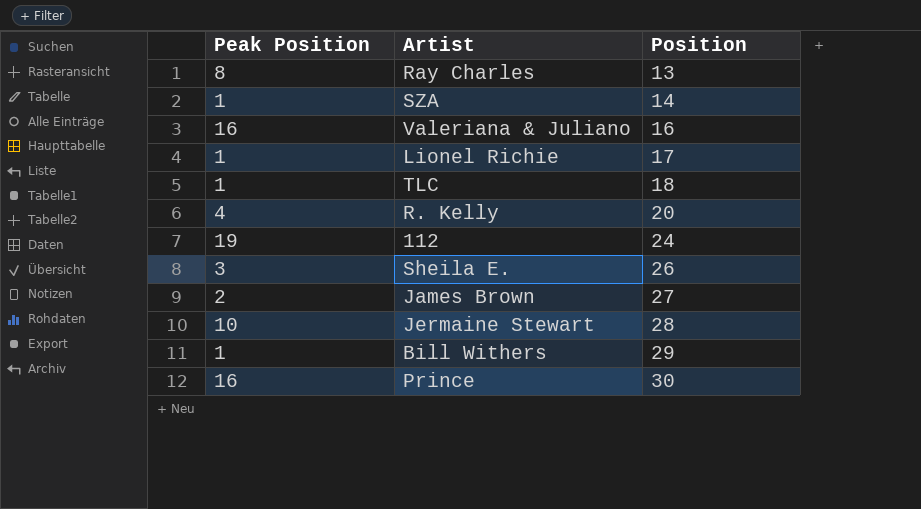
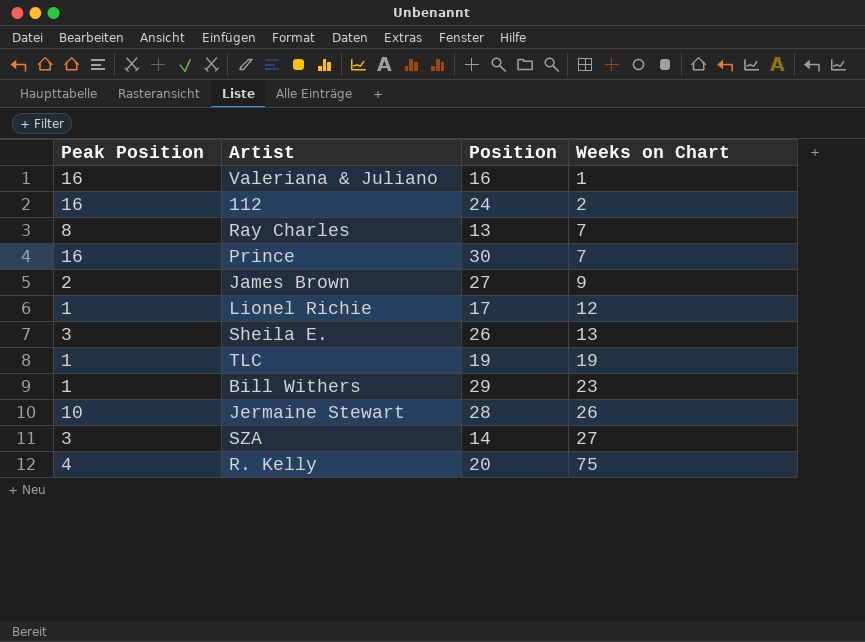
row order: Position ascending -> Weeks on Chart ascending
column Weeks on Chart | position: none -> 4
112 | Peak Position: 19 -> 16
TLC | Position: 18 -> 19
SZA | Peak Position: 1 -> 3

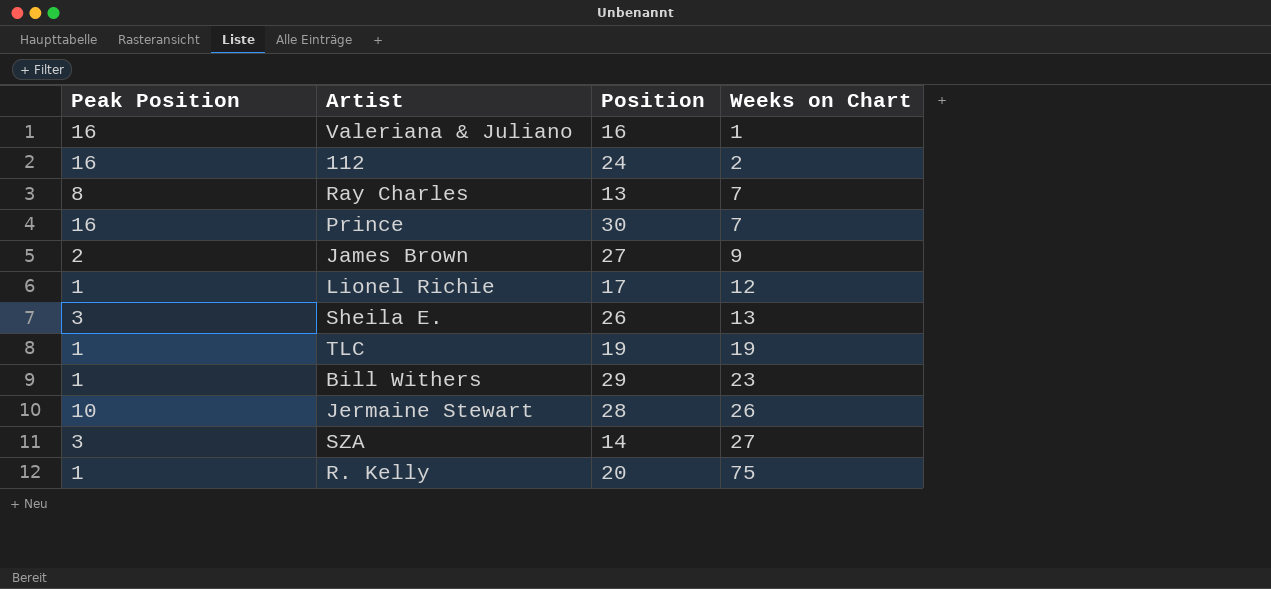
R. Kelly | Peak Position: 4 -> 1

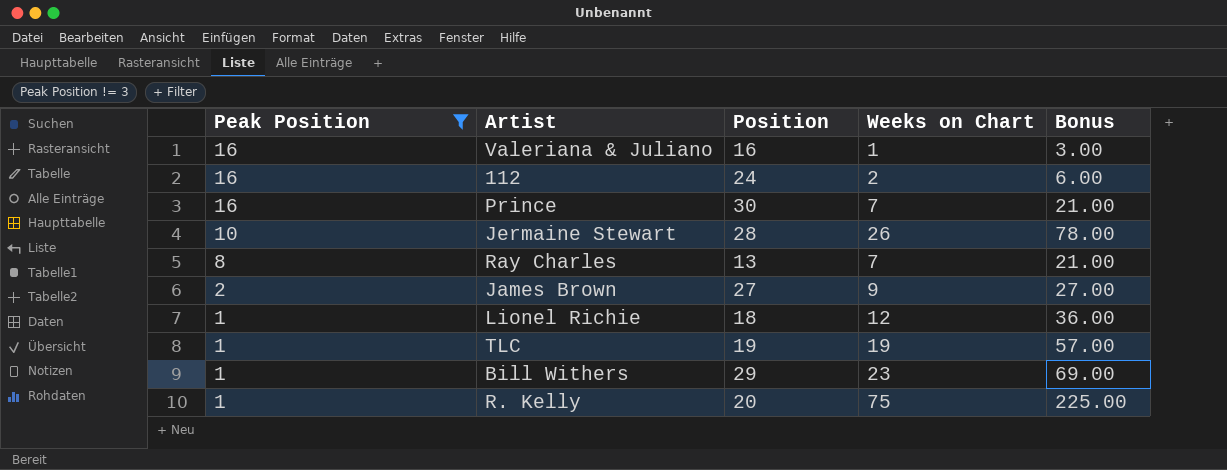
filter: none -> Peak Position != 3
row order: Weeks on Chart ascending -> Peak Position descending
column Bonus | formula: none -> [Weeks on Chart] * 3
Lionel Richie | Position: 17 -> 18

